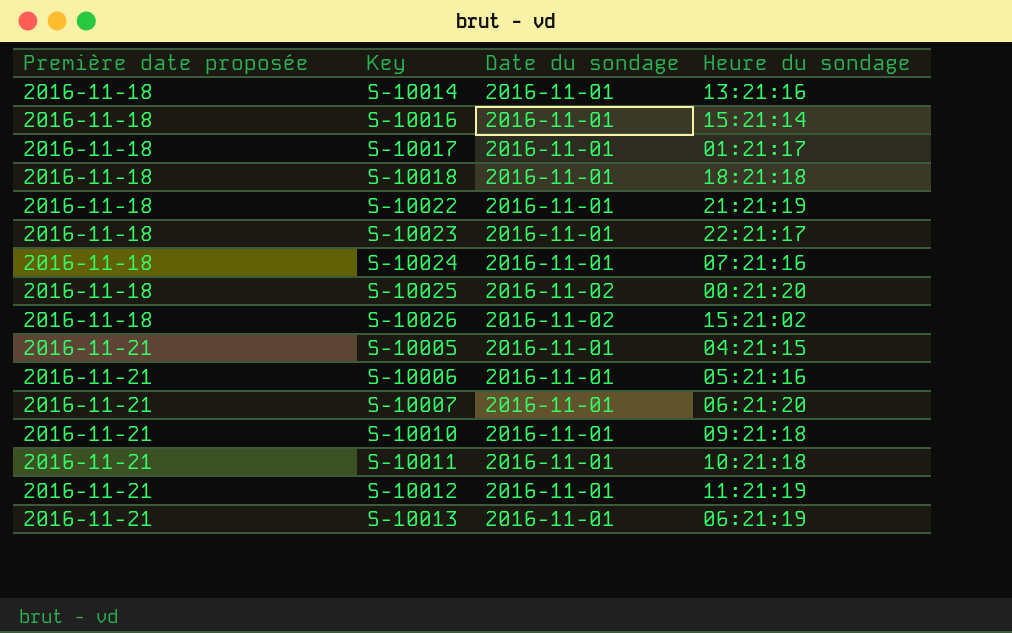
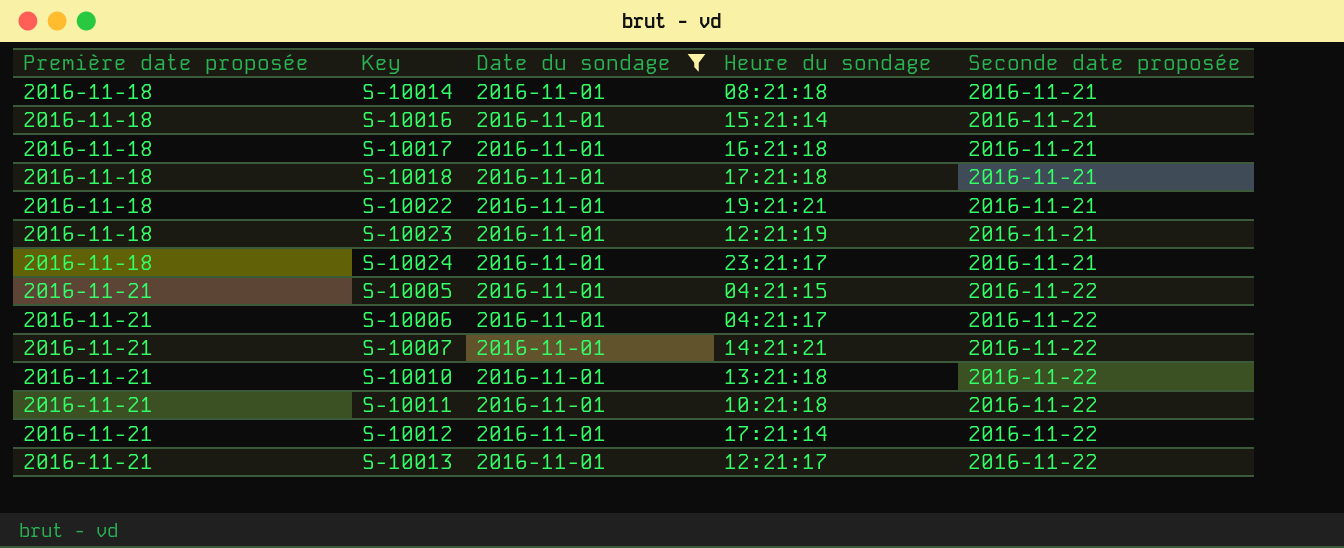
filter: none -> Date du sondage = 2016-11-01
column Seconde date proposée | position: none -> 5
S-10014 | Heure du sondage: 13:21:16 -> 08:21:18
S-10017 | Heure du sondage: 01:21:17 -> 16:21:18
S-10018 | Heure du sondage: 18:21:18 -> 17:21:18
S-10022 | Heure du sondage: 21:21:19 -> 19:21:21
S-10023 | Heure du sondage: 22:21:17 -> 12:21:19
S-10024 | Heure du sondage: 07:21:16 -> 23:21:17
S-10006 | Heure du sondage: 05:21:16 -> 04:21:17
S-10007 | Heure du sondage: 06:21:20 -> 14:21:21
S-10010 | Heure du sondage: 09:21:18 -> 13:21:18
S-10012 | Heure du sondage: 11:21:19 -> 17:21:14
S-10013 | Heure du sondage: 06:21:19 -> 12:21:17

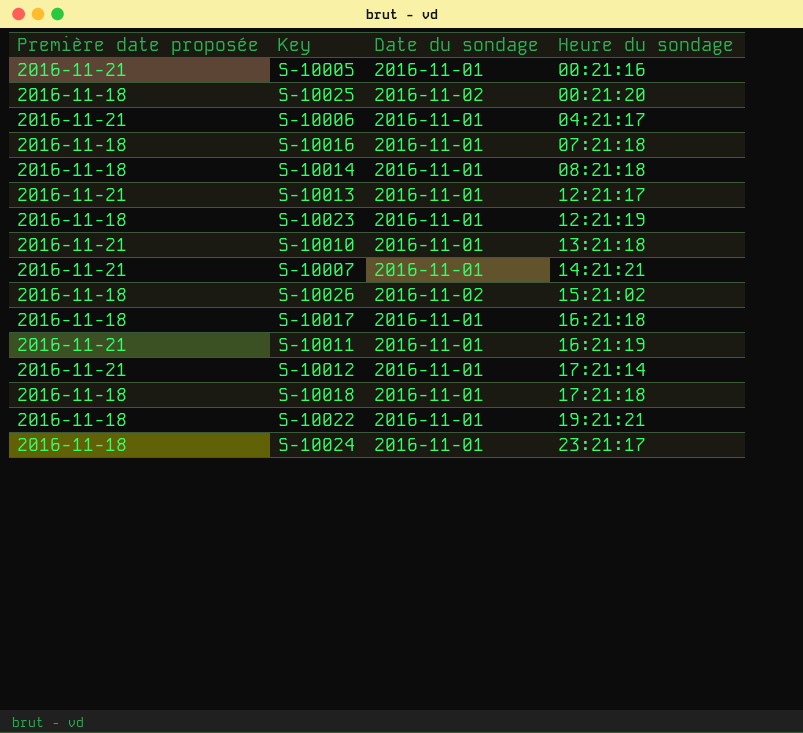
filter: Date du sondage = 2016-11-01 -> none
row order: Première date proposée ascending -> Heure du sondage ascending
column Seconde date proposée | position: 5 -> none
S-10005 | Heure du sondage: 04:21:15 -> 00:21:16
S-10016 | Heure du sondage: 15:21:14 -> 07:21:18
S-10011 | Heure du sondage: 10:21:18 -> 16:21:19

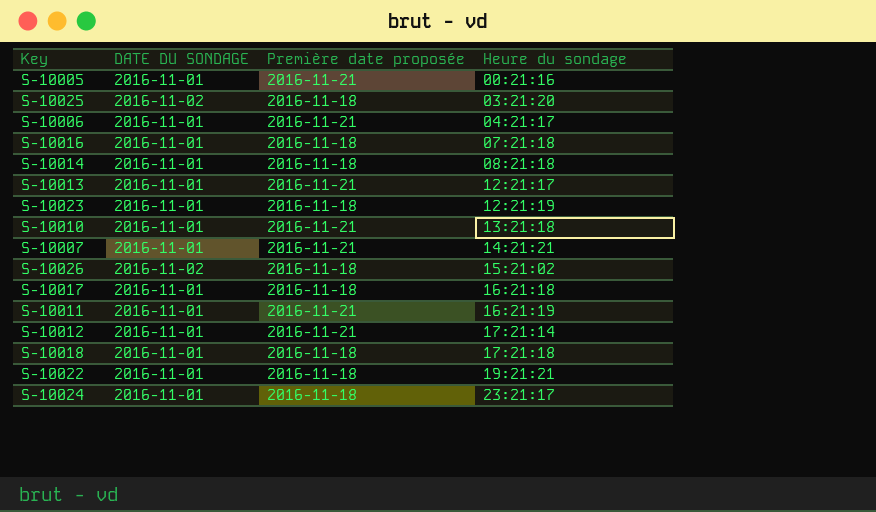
column name: Date du sondage -> DATE DU SONDAGE
column Première date proposée | position: 1 -> 3
S-10025 | Heure du sondage: 00:21:20 -> 03:21:20

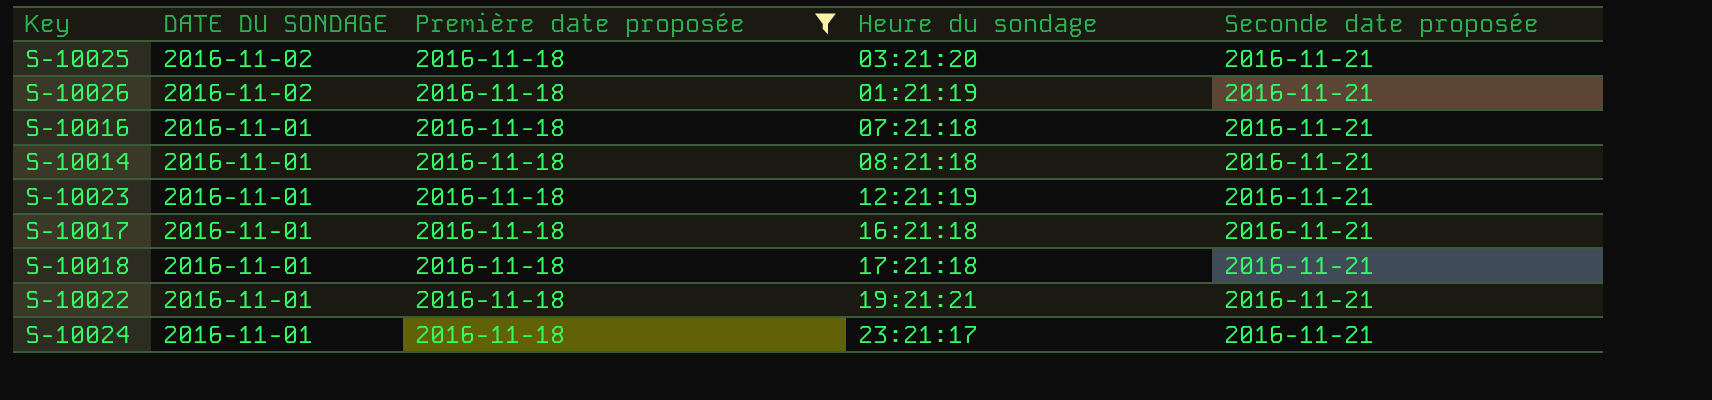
filter: none -> Première date proposée = 2016-11-18
row order: Heure du sondage ascending -> DATE DU SONDAGE descending
column Seconde date proposée | position: none -> 5
S-10026 | Heure du sondage: 15:21:02 -> 01:21:19

